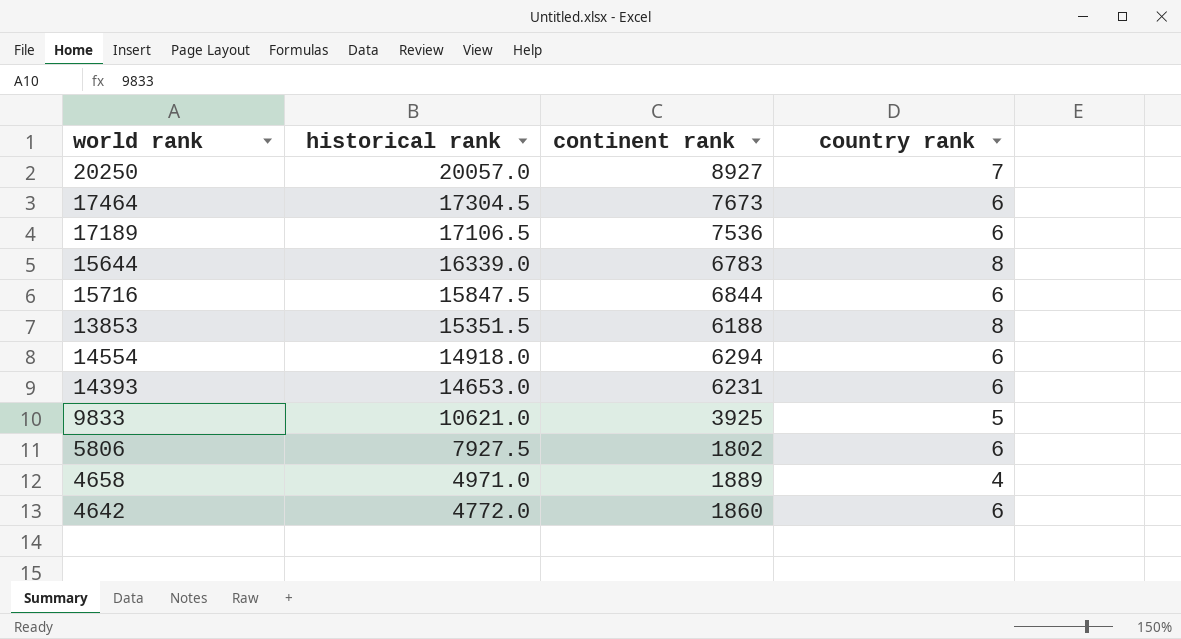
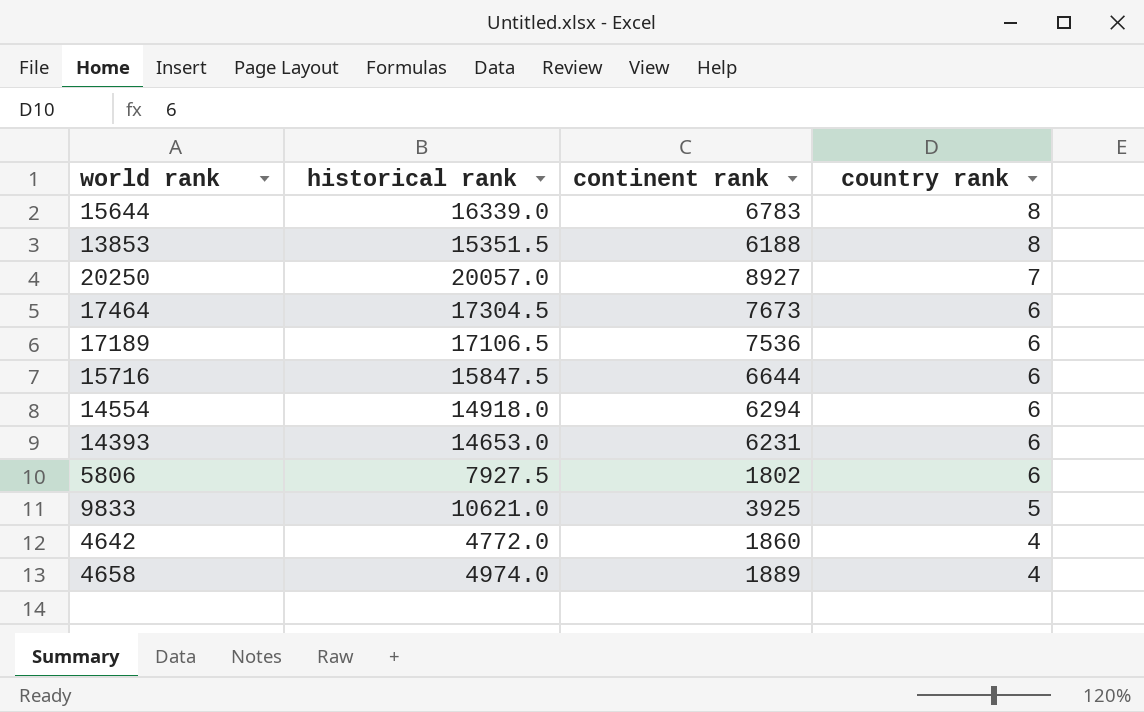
row order: historical rank descending -> country rank descending
15716 | continent rank: 6844 -> 6644
4642 | country rank: 6 -> 4
4658 | historical rank: 4971.0 -> 4974.0

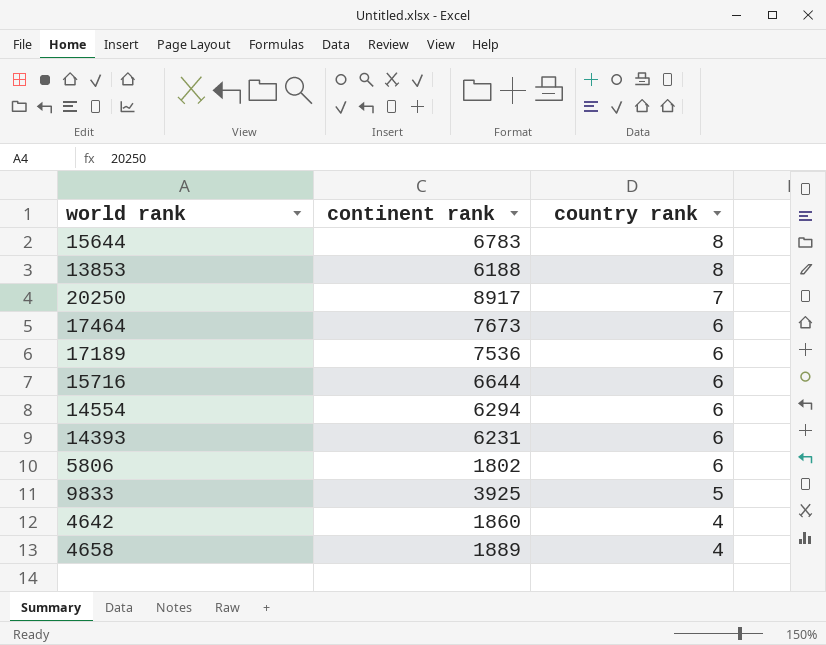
column historical rank | position: 2 -> none
20250 | continent rank: 8927 -> 8917

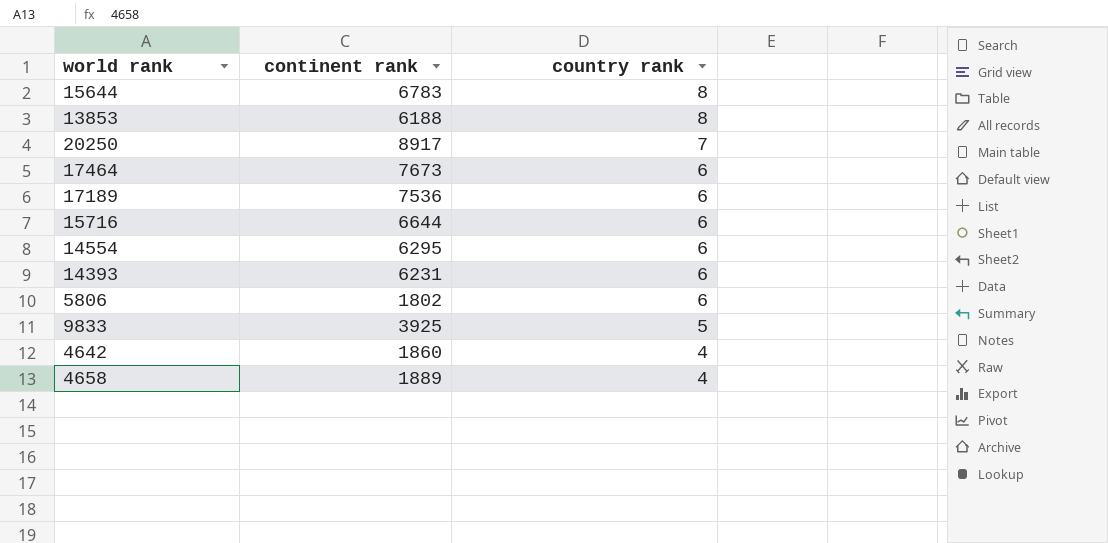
14554 | continent rank: 6294 -> 6295

